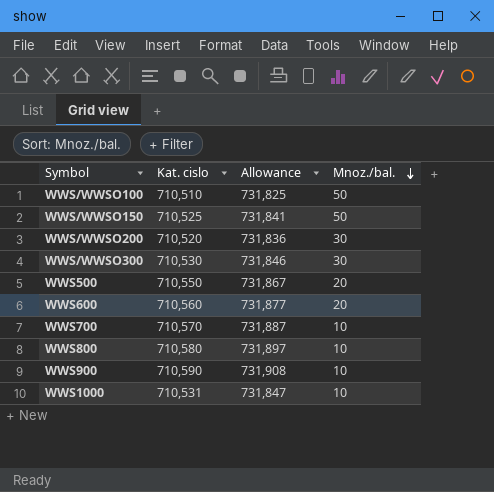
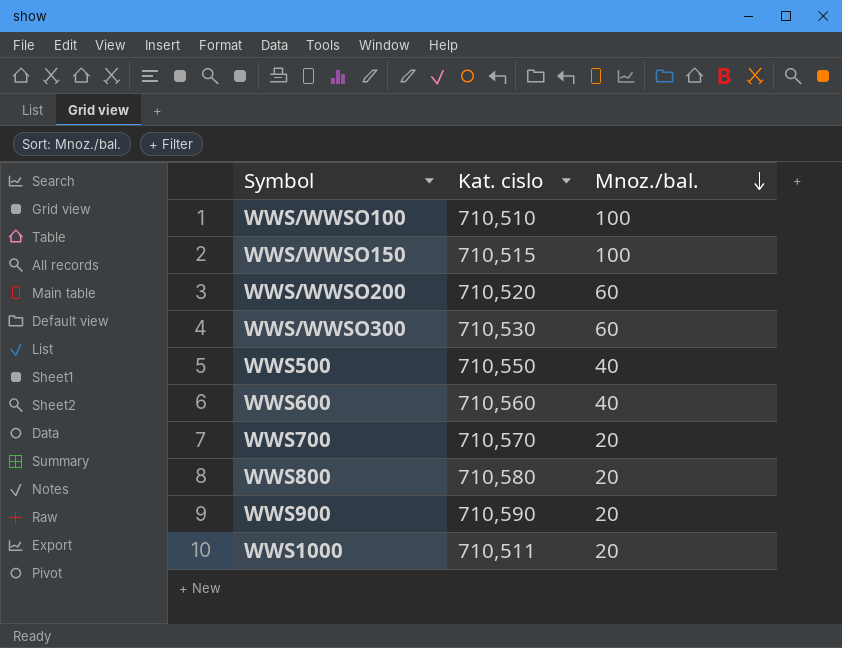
column Allowance | formula: [Kat. cislo] * 1.03 -> none
WWS/WWSO100 | Mnoz./bal.: 50 -> 100
WWS/WWSO150 | Kat. cislo: 710,525 -> 710,515
WWS/WWSO150 | Mnoz./bal.: 50 -> 100
WWS/WWSO200 | Mnoz./bal.: 30 -> 60
WWS/WWSO300 | Mnoz./bal.: 30 -> 60
WWS500 | Mnoz./bal.: 20 -> 40
WWS600 | Mnoz./bal.: 20 -> 40
WWS700 | Mnoz./bal.: 10 -> 20
WWS800 | Mnoz./bal.: 10 -> 20
WWS900 | Mnoz./bal.: 10 -> 20
WWS1000 | Kat. cislo: 710,531 -> 710,511
WWS1000 | Mnoz./bal.: 10 -> 20

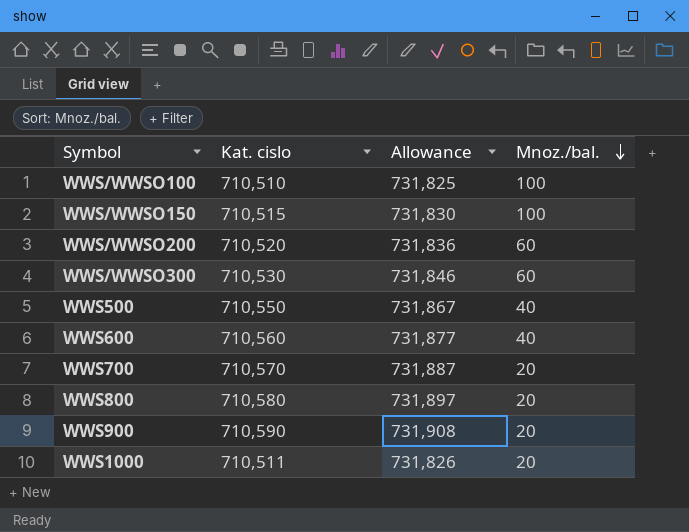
column Allowance | formula: none -> [Kat. cislo] * 1.03

